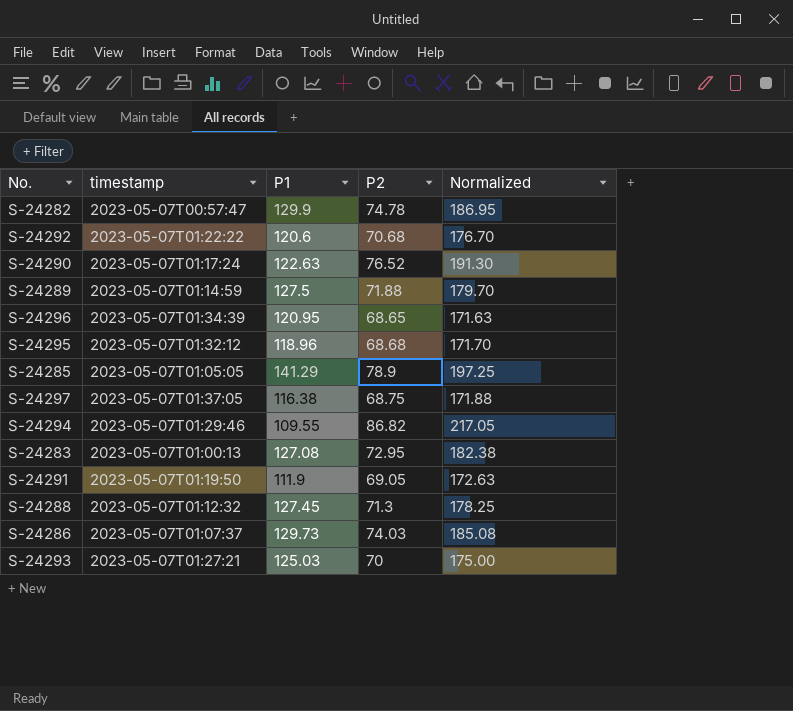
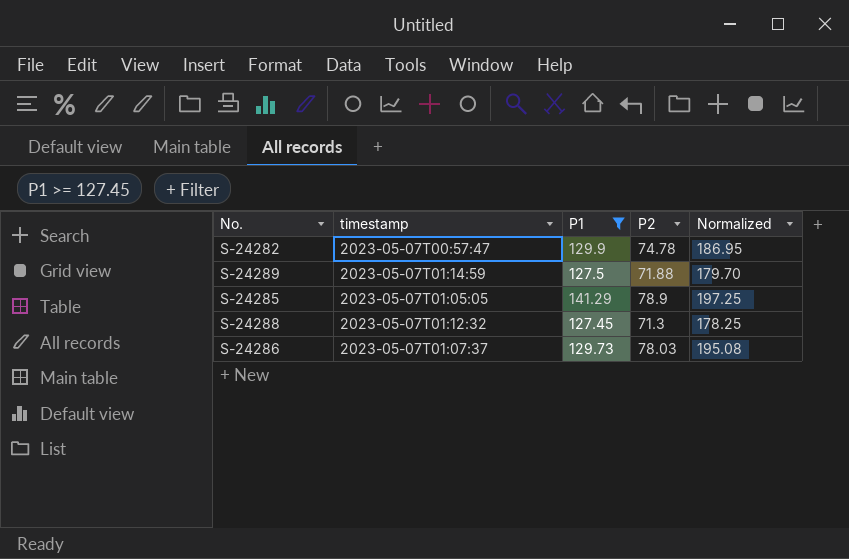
filter: none -> P1 >= 127.45
S-24286 | P2: 74.03 -> 78.03
S-24286 | Normalized: 185.08 -> 195.08

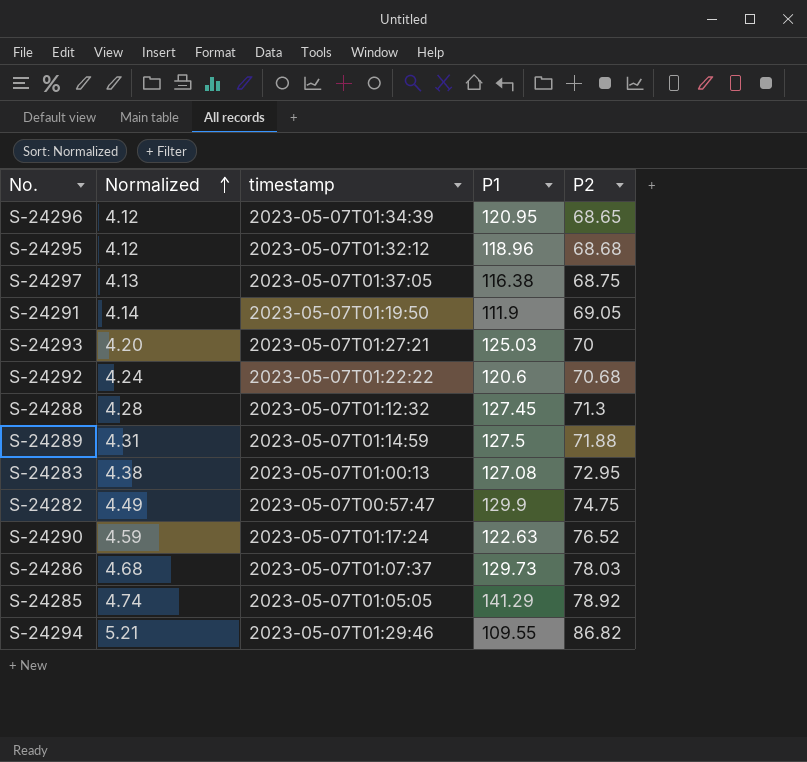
filter: P1 >= 127.45 -> none
row order: none -> Normalized ascending
column Normalized | formula: [P2] * 2.5 -> [P2] * 0.06
column Normalized | position: 5 -> 2
S-24282 | P2: 74.78 -> 74.75
S-24285 | P2: 78.9 -> 78.92

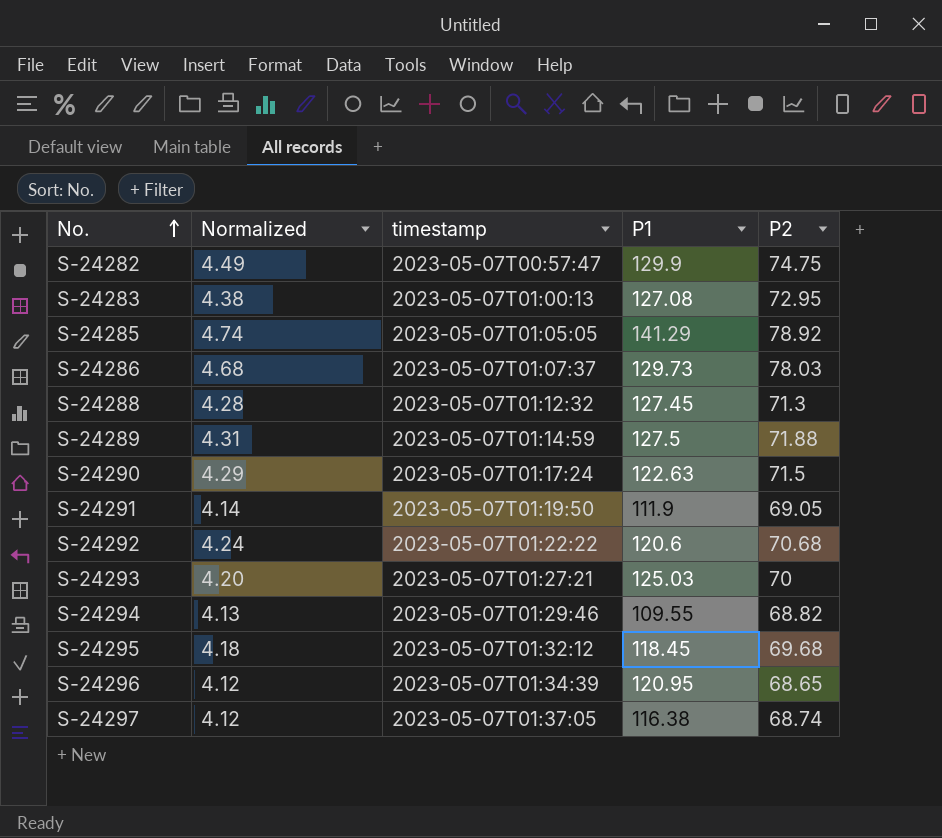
row order: Normalized ascending -> No. ascending
S-24290 | Normalized: 4.59 -> 4.29
S-24290 | P2: 76.52 -> 71.5
S-24294 | Normalized: 5.21 -> 4.13
S-24294 | P2: 86.82 -> 68.82
S-24295 | Normalized: 4.12 -> 4.18
S-24295 | P1: 118.96 -> 118.45
S-24295 | P2: 68.68 -> 69.68
S-24297 | Normalized: 4.13 -> 4.12
S-24297 | P2: 68.75 -> 68.74

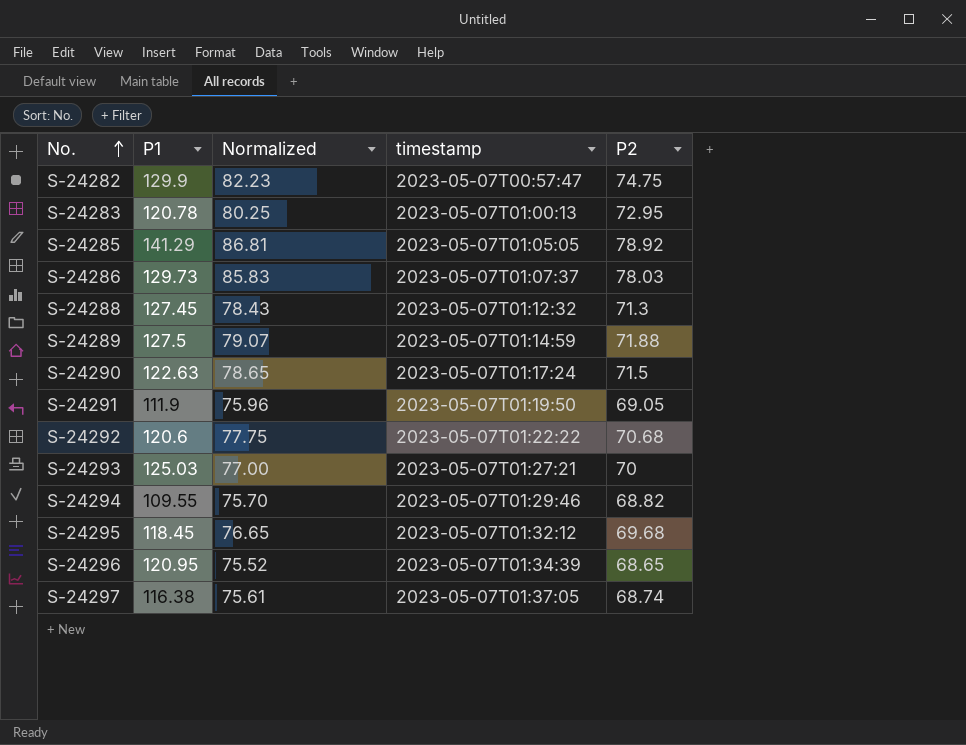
column P1 | position: 4 -> 2
column Normalized | formula: [P2] * 0.06 -> [P2] * 1.1
S-24283 | P1: 127.08 -> 120.78

